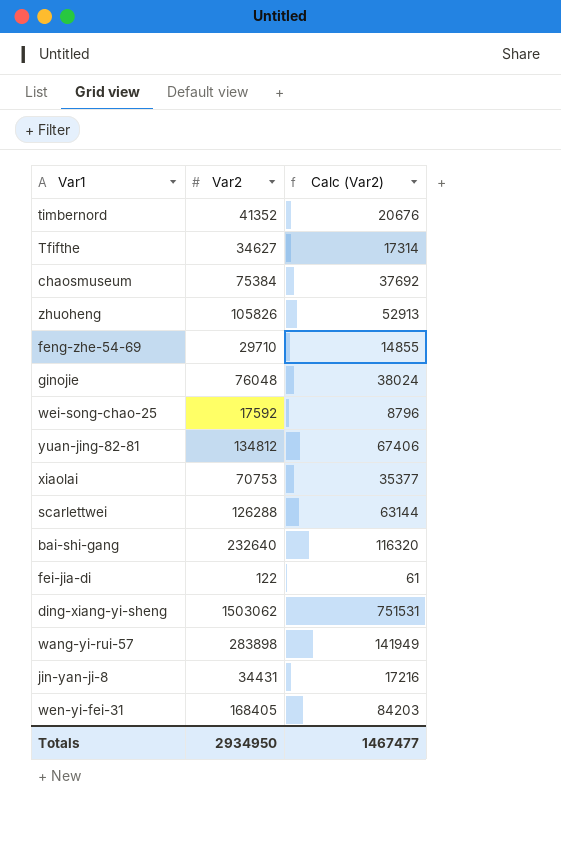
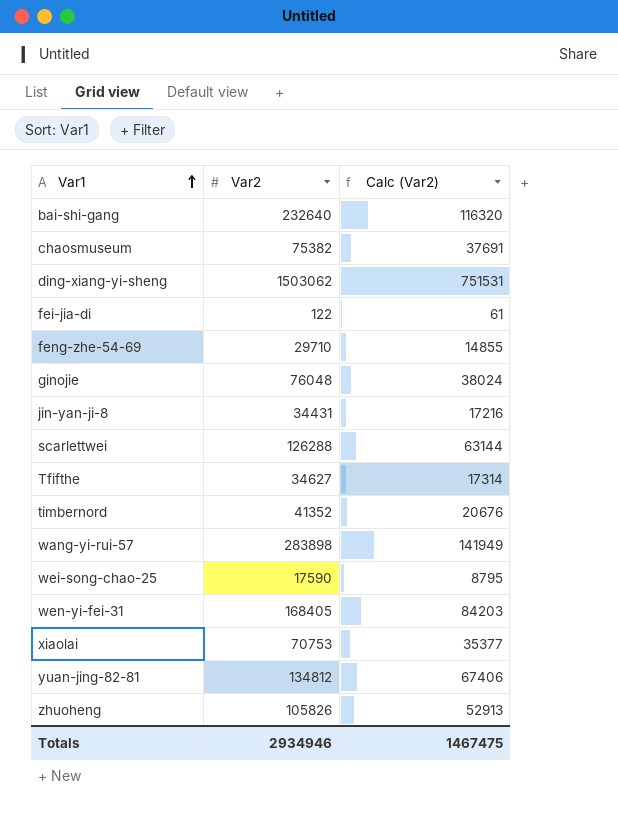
row order: none -> Var1 ascending
chaosmuseum | Var2: 75384 -> 75382
chaosmuseum | Calc (Var2): 37692 -> 37691
wei-song-chao-25 | Var2: 17592 -> 17590
wei-song-chao-25 | Calc (Var2): 8796 -> 8795
Totals | Var2: 2934950 -> 2934946
Totals | Calc (Var2): 1467477 -> 1467475

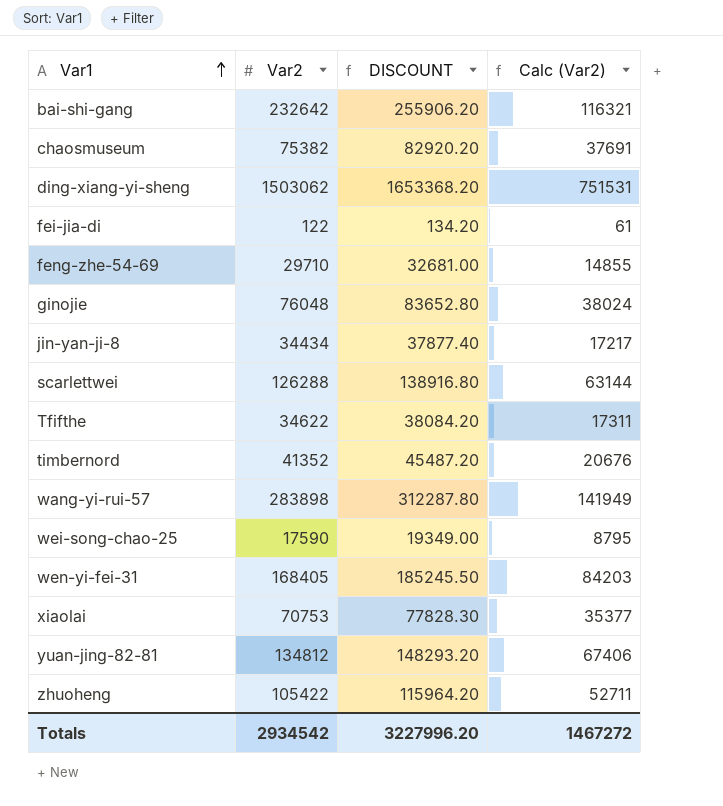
column DISCOUNT | formula: none -> [Var2] * 1.1
bai-shi-gang | Var2: 232640 -> 232642
bai-shi-gang | Calc (Var2): 116320 -> 116321
jin-yan-ji-8 | Var2: 34431 -> 34434
jin-yan-ji-8 | Calc (Var2): 17216 -> 17217
Tfifthe | Var2: 34627 -> 34622
Tfifthe | Calc (Var2): 17314 -> 17311
zhuoheng | Var2: 105826 -> 105422
zhuoheng | Calc (Var2): 52913 -> 52711
Totals | Var2: 2934946 -> 2934542
Totals | Calc (Var2): 1467475 -> 1467272

